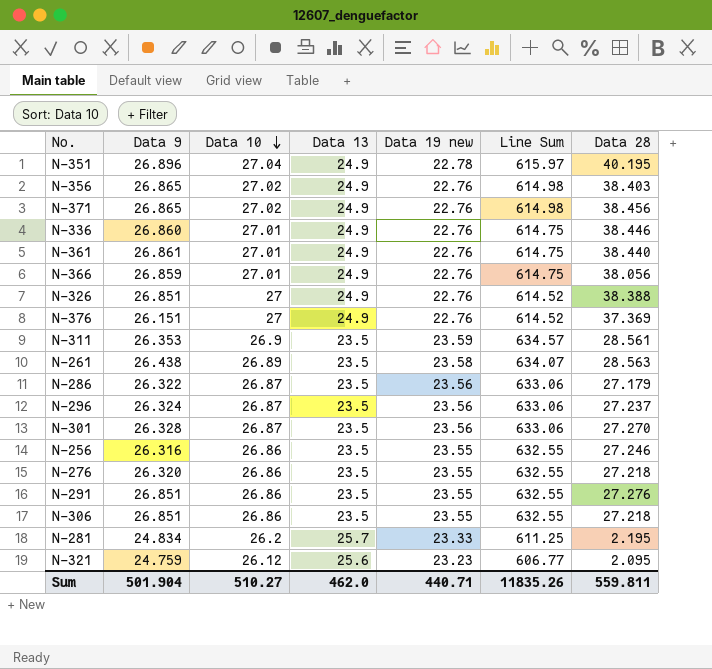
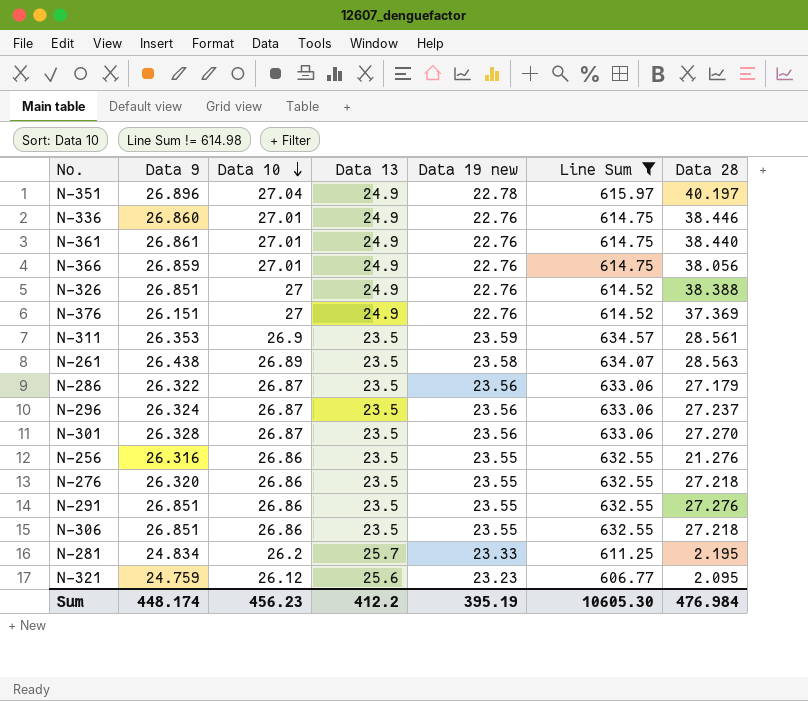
filter: none -> Line Sum != 614.98
N-351 | Data 28: 40.195 -> 40.197
N-256 | Data 28: 27.246 -> 21.276
Sum | Data 9: 501.904 -> 448.174
Sum | Data 10: 510.27 -> 456.23
Sum | Data 13: 462.0 -> 412.2
Sum | Data 19 new: 440.71 -> 395.19
Sum | Line Sum: 11835.26 -> 10605.30
Sum | Data 28: 559.811 -> 476.984

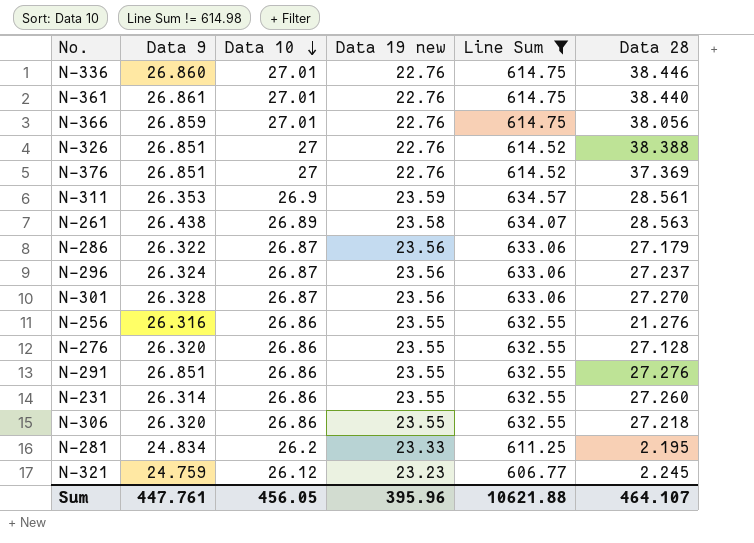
column Data 13 | position: 4 -> none
row N-351: 26.896 | 27.04 | 24.9 | 22.78 | 615.97 | 40.197 -> none
N-376 | Data 9: 26.151 -> 26.851
N-276 | Data 28: 27.218 -> 27.128
row N-231: none -> 26.314 | 26.86 | 23.55 | 632.55 | 27.260
N-306 | Data 9: 26.851 -> 26.320
N-321 | Data 28: 2.095 -> 2.245
Sum | Data 9: 448.174 -> 447.761
Sum | Data 10: 456.23 -> 456.05
Sum | Data 19 new: 395.19 -> 395.96
Sum | Line Sum: 10605.30 -> 10621.88
Sum | Data 28: 476.984 -> 464.107

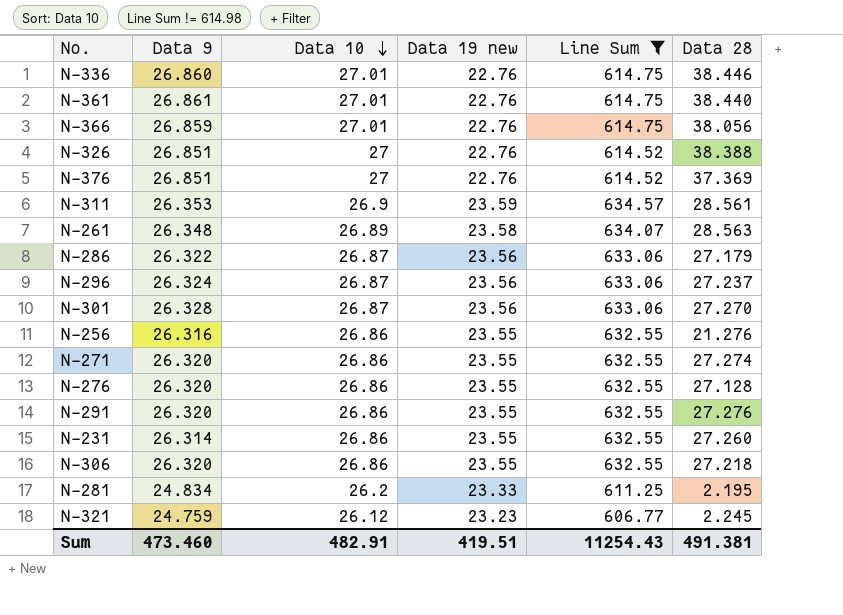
N-261 | Data 9: 26.438 -> 26.348
row N-271: none -> 26.320 | 26.86 | 23.55 | 632.55 | 27.274
N-291 | Data 9: 26.851 -> 26.320
Sum | Data 9: 447.761 -> 473.460
Sum | Data 10: 456.05 -> 482.91
Sum | Data 19 new: 395.96 -> 419.51
Sum | Line Sum: 10621.88 -> 11254.43
Sum | Data 28: 464.107 -> 491.381

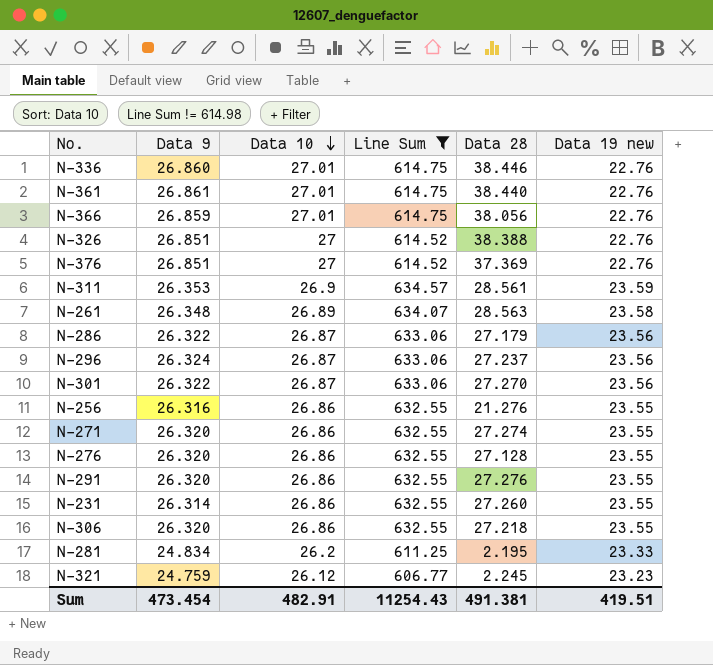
column Data 19 new | position: 4 -> 6
N-301 | Data 9: 26.328 -> 26.322
Sum | Data 9: 473.460 -> 473.454

